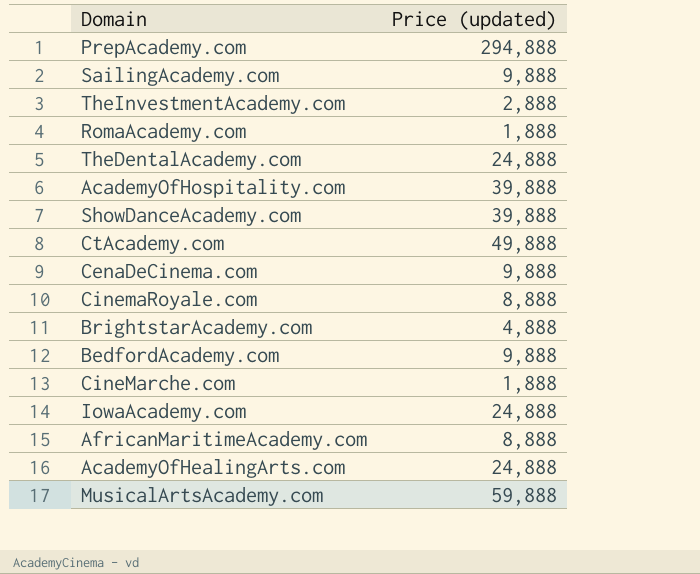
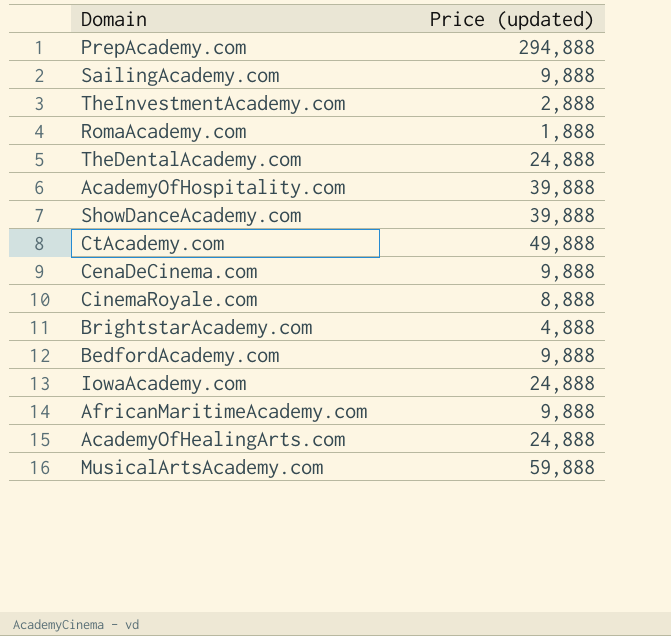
row CineMarche.com: 1,888 -> none
AfricanMaritimeAcademy.com | Price (updated): 8,888 -> 9,888

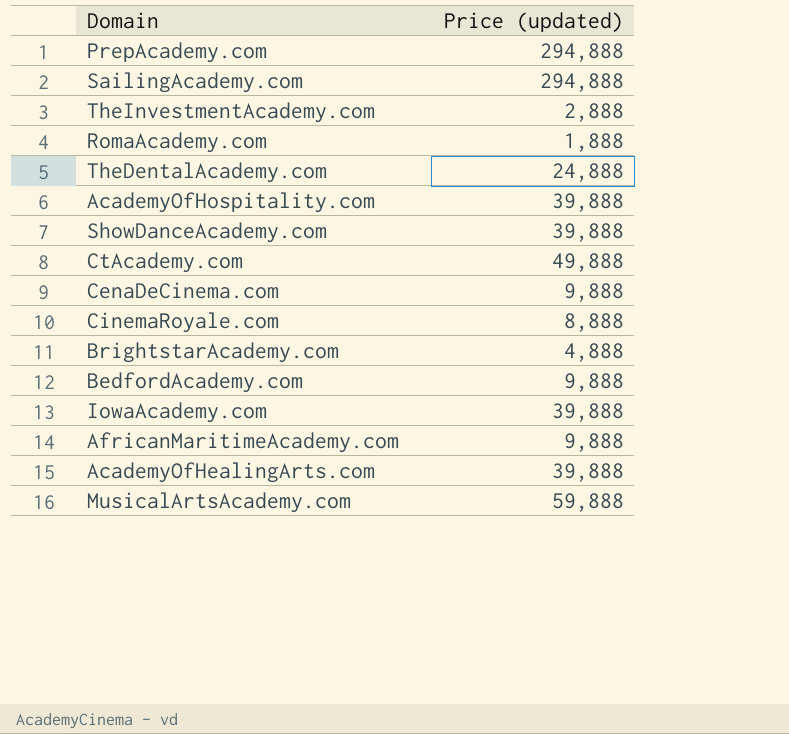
SailingAcademy.com | Price (updated): 9,888 -> 294,888
IowaAcademy.com | Price (updated): 24,888 -> 39,888
AcademyOfHealingArts.com | Price (updated): 24,888 -> 39,888

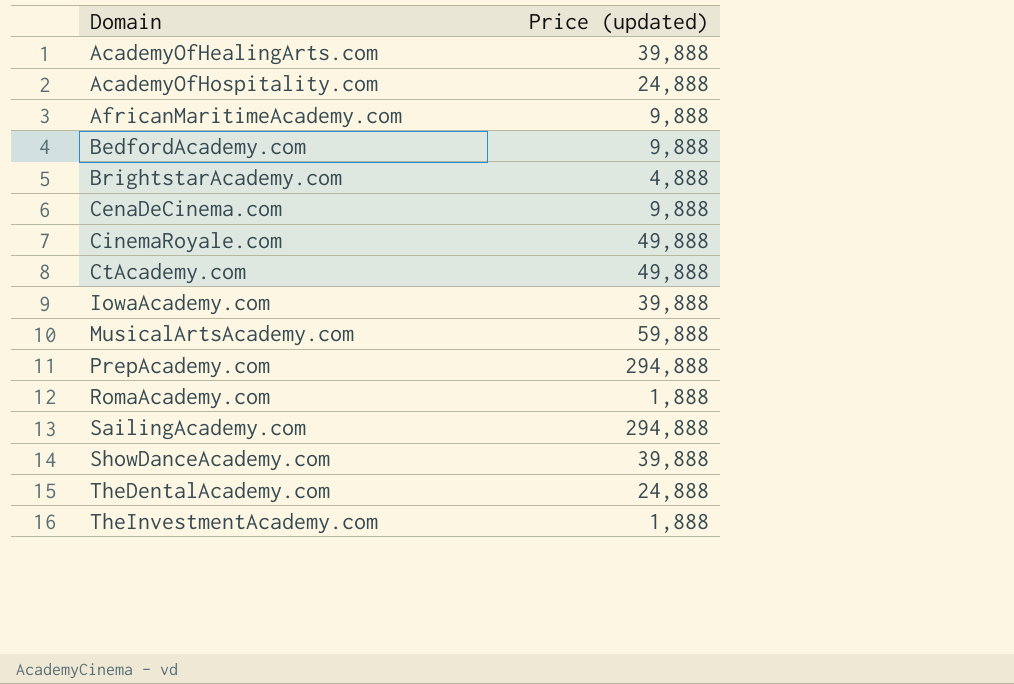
row order: none -> Domain ascending
AcademyOfHospitality.com | Price (updated): 39,888 -> 24,888
CinemaRoyale.com | Price (updated): 8,888 -> 49,888
TheInvestmentAcademy.com | Price (updated): 2,888 -> 1,888

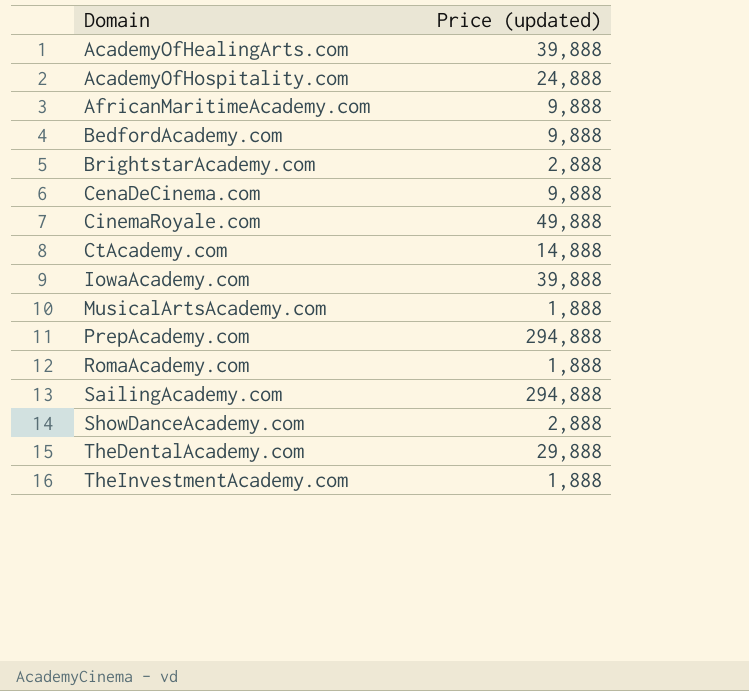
BrightstarAcademy.com | Price (updated): 4,888 -> 2,888
CtAcademy.com | Price (updated): 49,888 -> 14,888
MusicalArtsAcademy.com | Price (updated): 59,888 -> 1,888
ShowDanceAcademy.com | Price (updated): 39,888 -> 2,888
TheDentalAcademy.com | Price (updated): 24,888 -> 29,888

